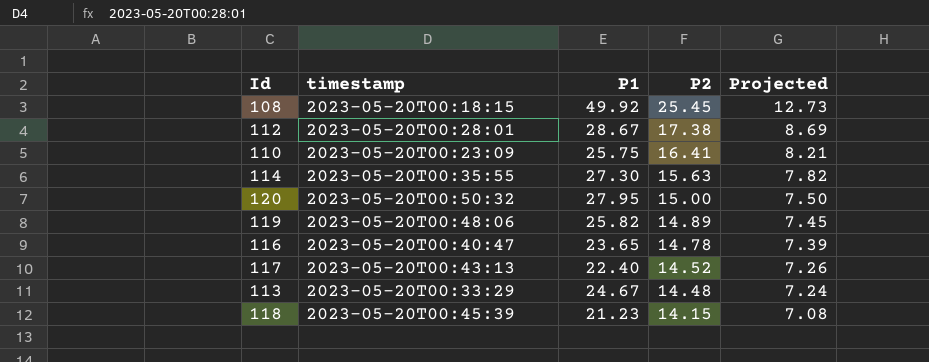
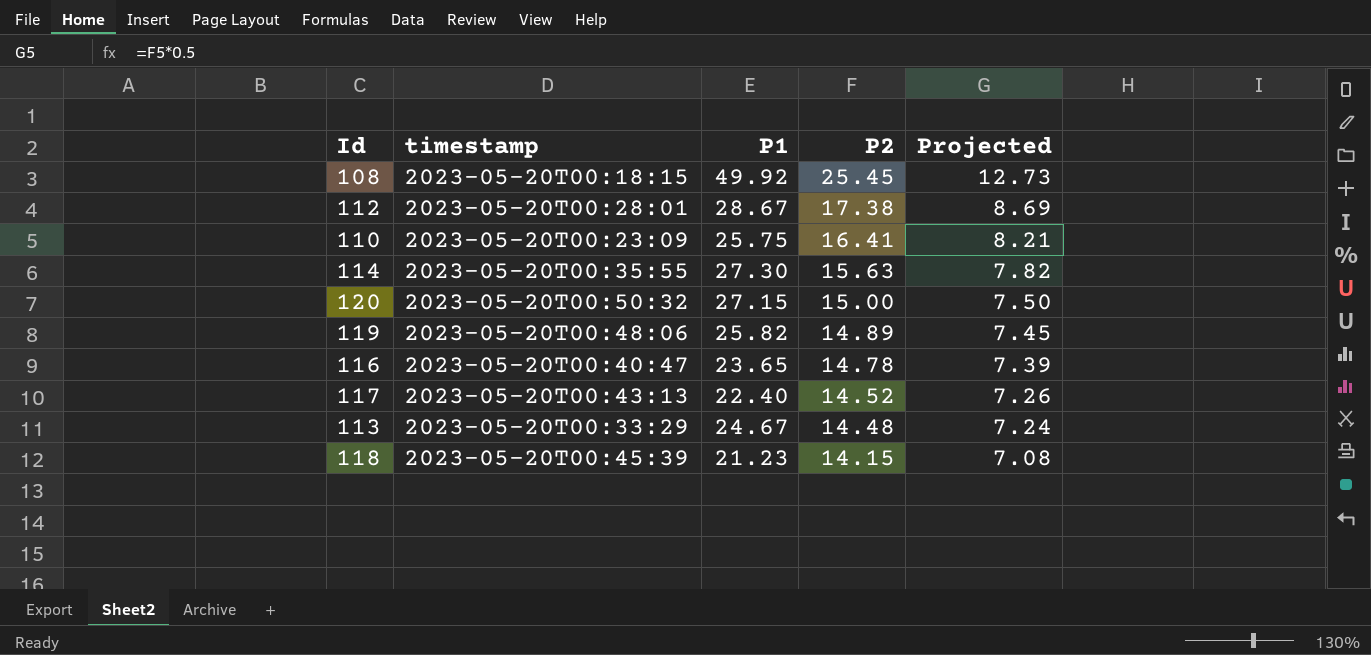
120 | P1: 27.95 -> 27.15

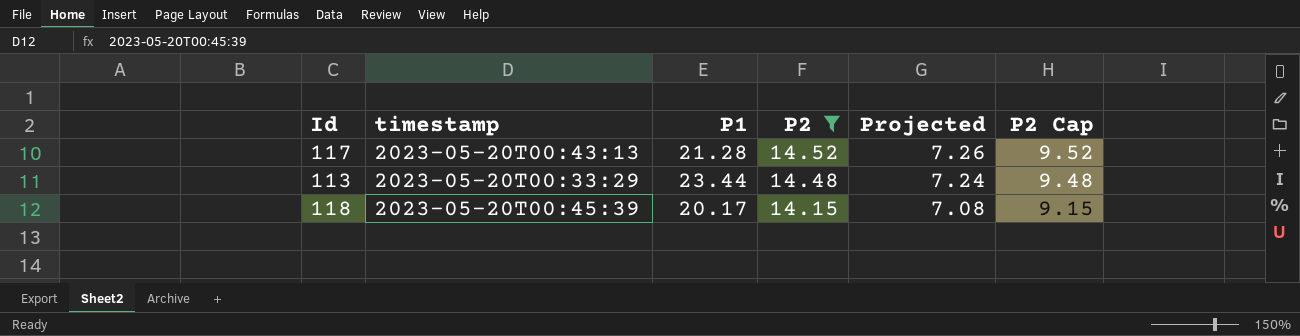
filter: none -> P2 <= 14.52
column P2 Cap | formula: none -> [P2] - 5
117 | P1: 22.40 -> 21.28
113 | P1: 24.67 -> 23.44
118 | P1: 21.23 -> 20.17

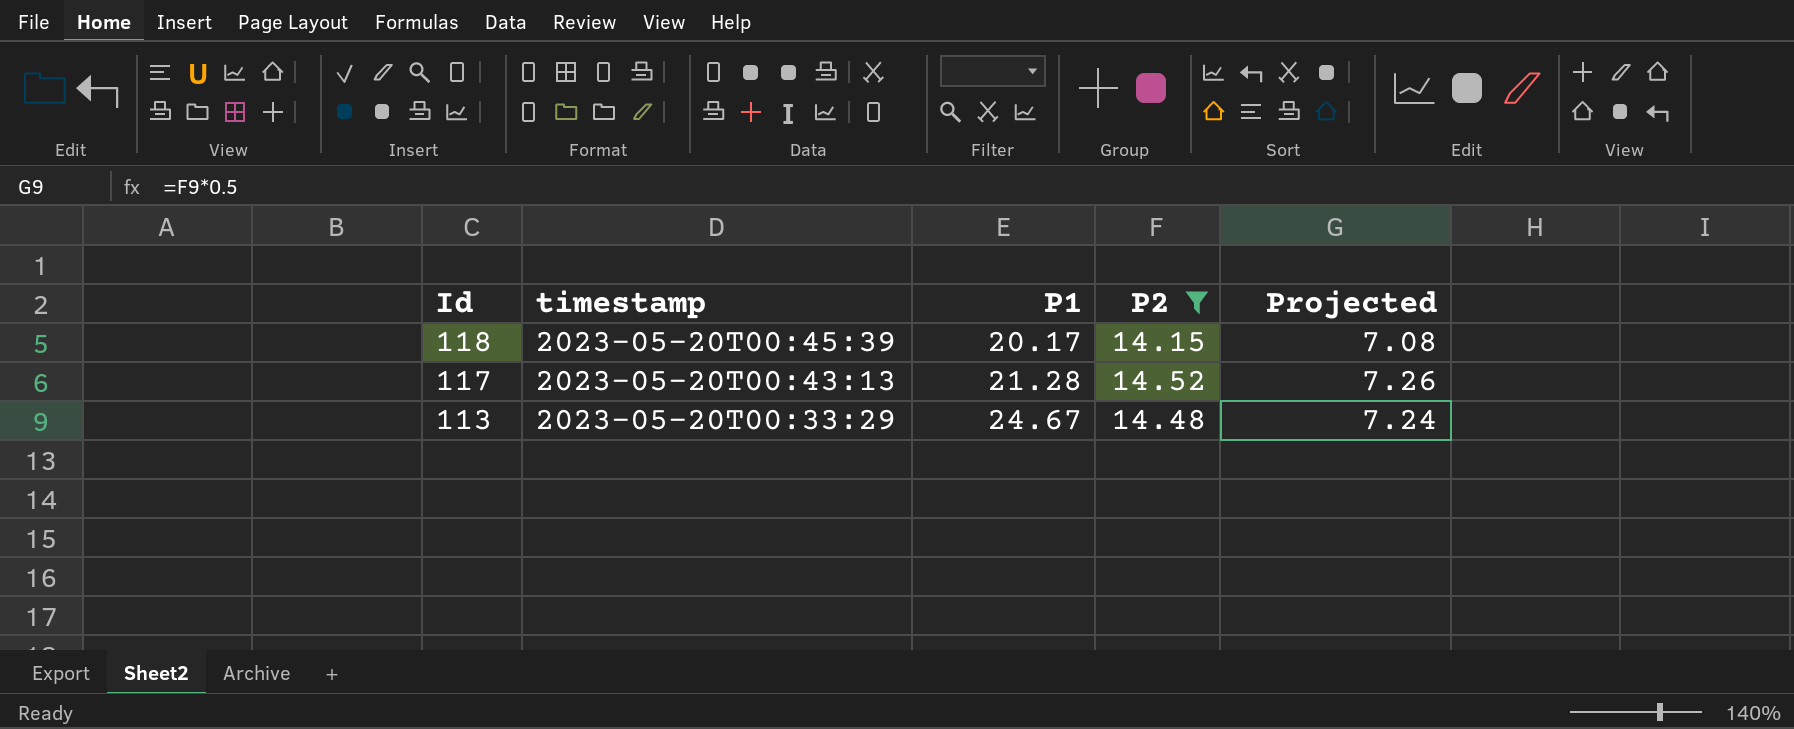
row order: P2 descending -> Id descending
column P2 Cap | formula: [P2] - 5 -> none
113 | P1: 23.44 -> 24.67

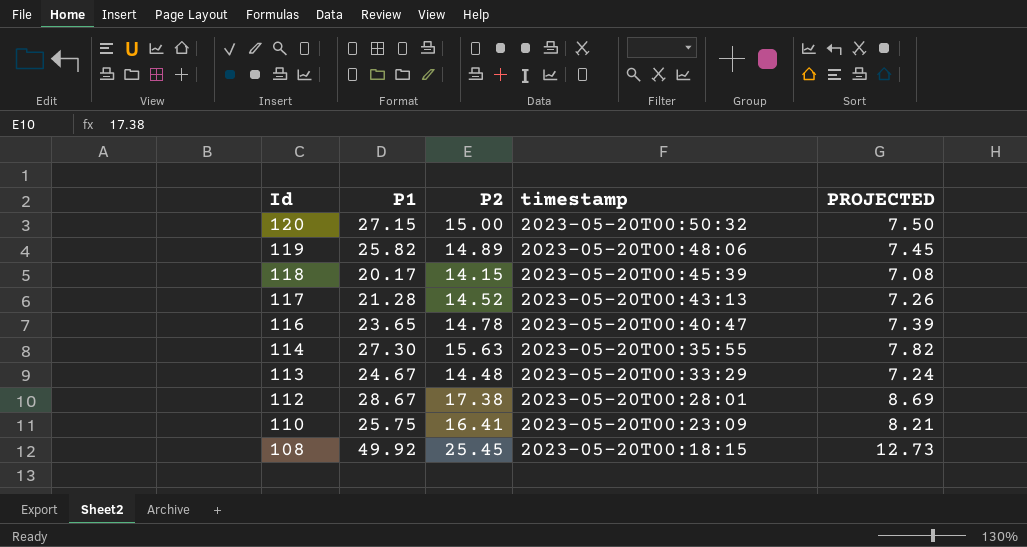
filter: P2 <= 14.52 -> none
column timestamp | position: 2 -> 4
column name: Projected -> PROJECTED

